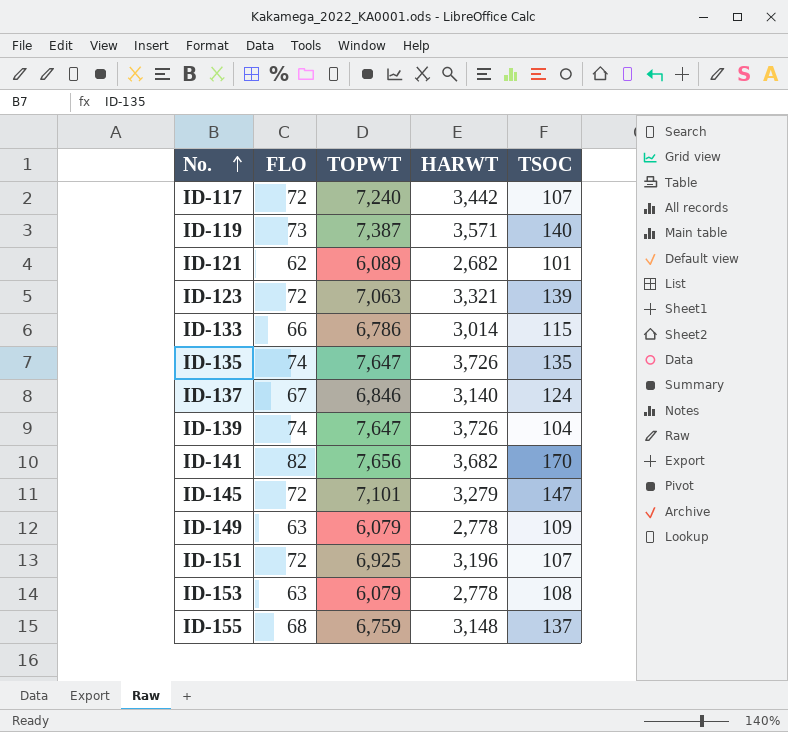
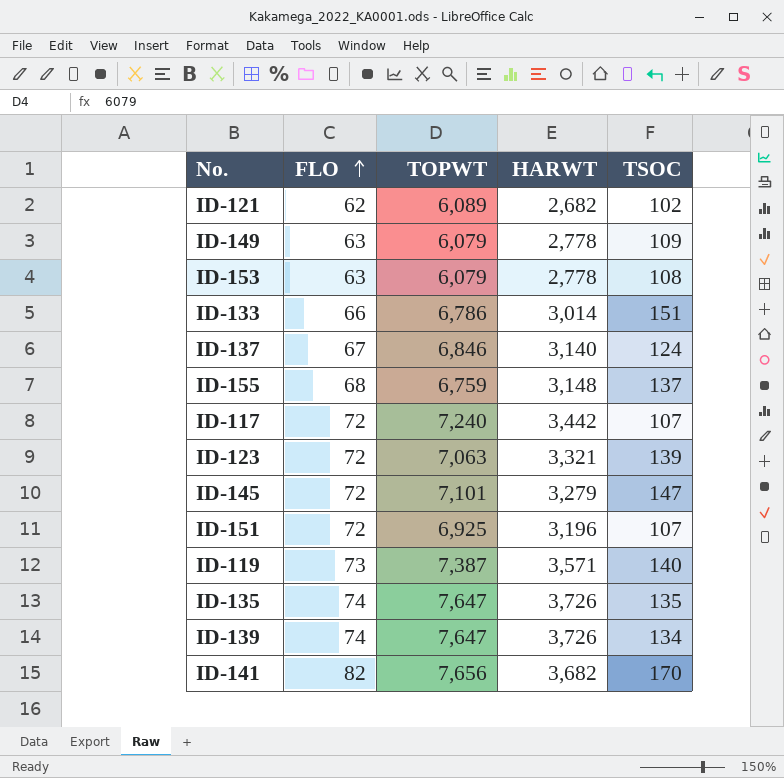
row order: No. ascending -> FLO ascending
ID-121 | TSOC: 101 -> 102
ID-133 | TSOC: 115 -> 151
ID-139 | TSOC: 104 -> 134

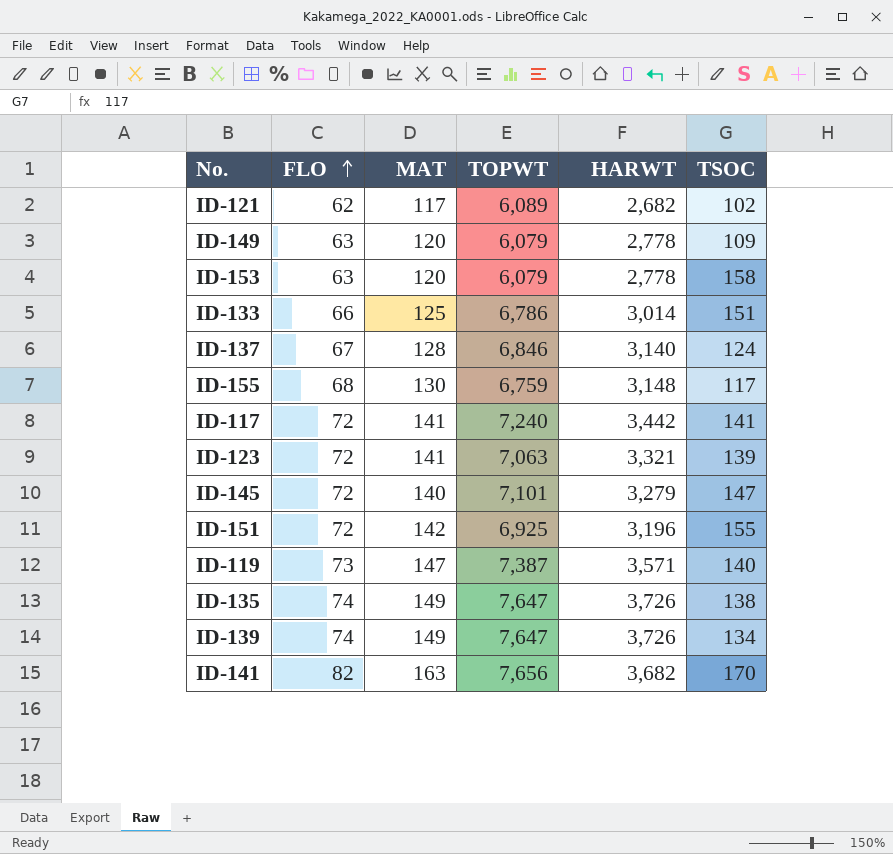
column MAT | position: none -> 3
ID-153 | TSOC: 108 -> 158
ID-155 | TSOC: 137 -> 117
ID-117 | TSOC: 107 -> 141
ID-151 | TSOC: 107 -> 155
ID-135 | TSOC: 135 -> 138

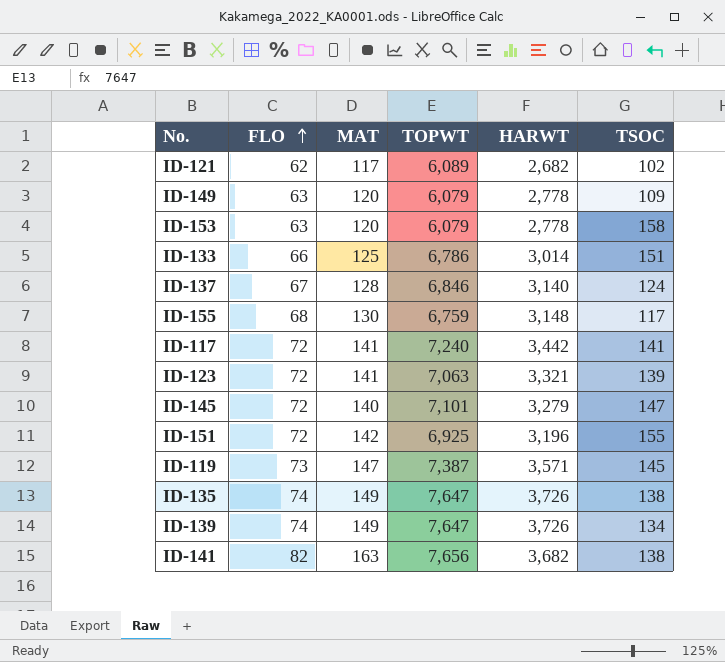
ID-119 | TSOC: 140 -> 145
ID-141 | TSOC: 170 -> 138

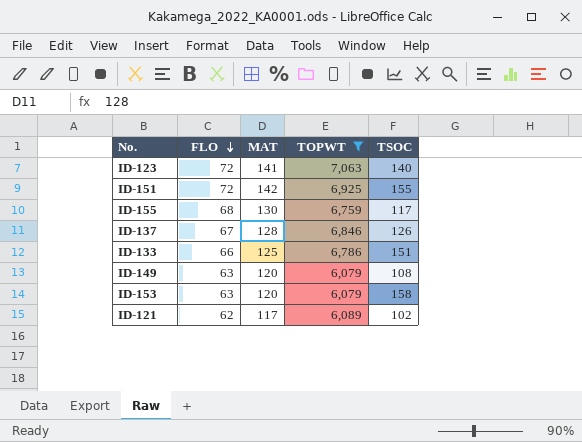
filter: none -> TOPWT <= 7,063
row order: FLO ascending -> FLO descending
column HARWT | position: 5 -> none
ID-123 | TSOC: 139 -> 140
ID-137 | TSOC: 124 -> 126
ID-149 | TSOC: 109 -> 108

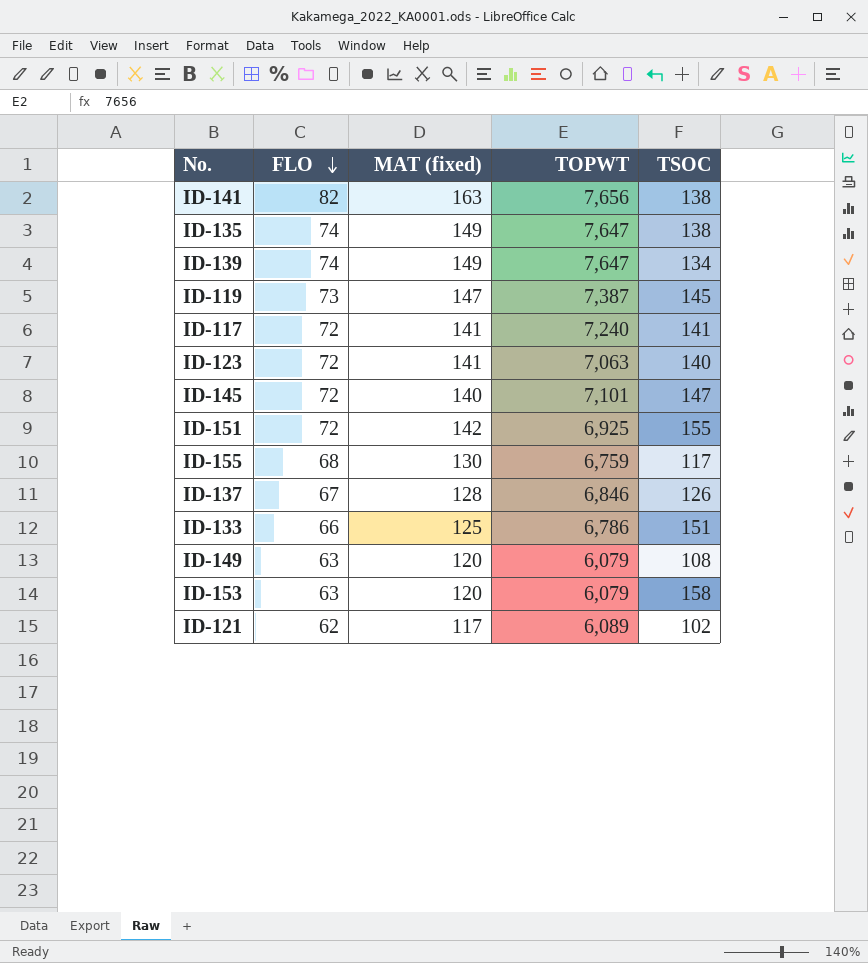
filter: TOPWT <= 7,063 -> none
column name: MAT -> MAT (fixed)

